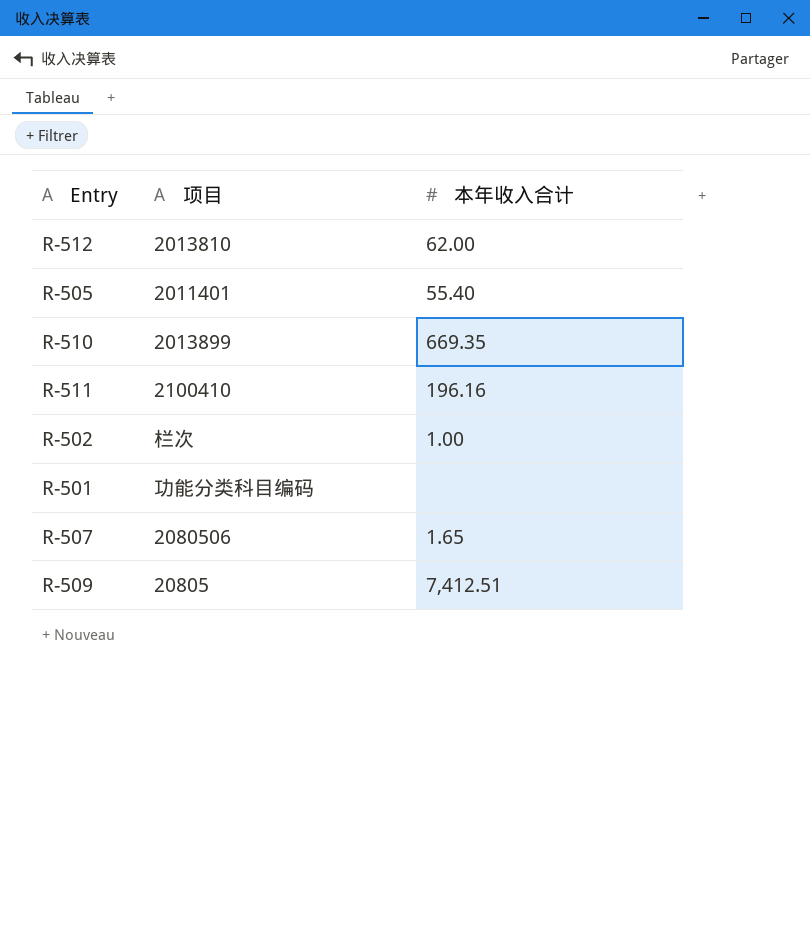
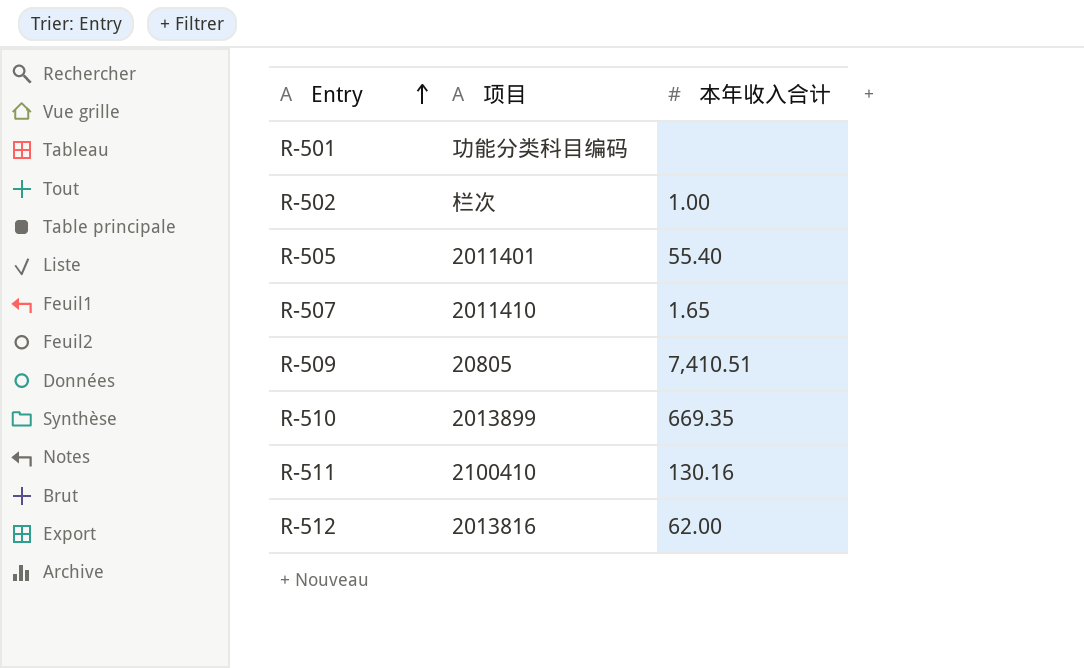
row order: none -> Entry ascending
R-507 | 项目: 2080506 -> 2011410
R-509 | 本年收入合计: 7,412.51 -> 7,410.51
R-511 | 本年收入合计: 196.16 -> 130.16
R-512 | 项目: 2013810 -> 2013816

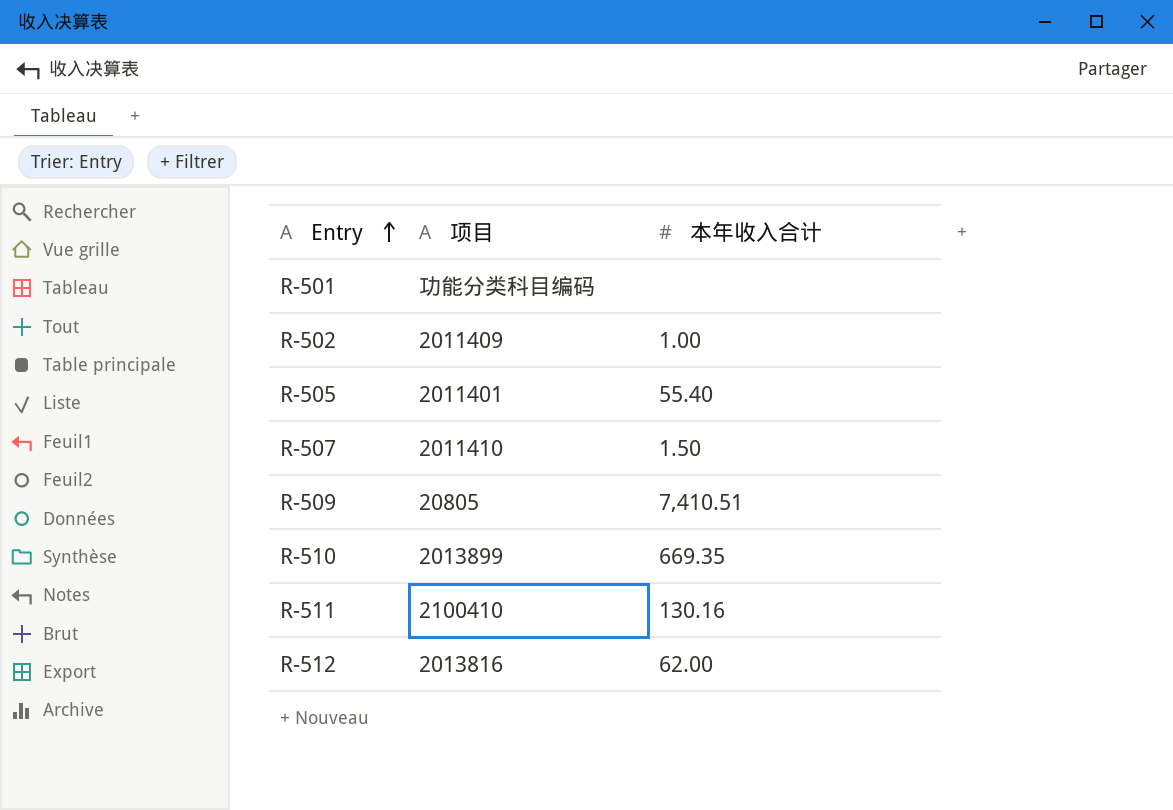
R-502 | 项目: 栏次 -> 2011409
R-507 | 本年收入合计: 1.65 -> 1.50

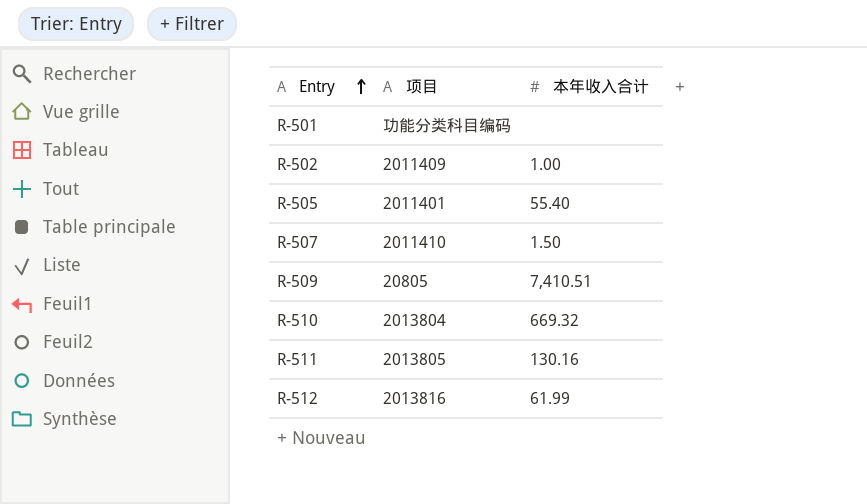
R-510 | 项目: 2013899 -> 2013804
R-510 | 本年收入合计: 669.35 -> 669.32
R-511 | 项目: 2100410 -> 2013805
R-512 | 本年收入合计: 62.00 -> 61.99

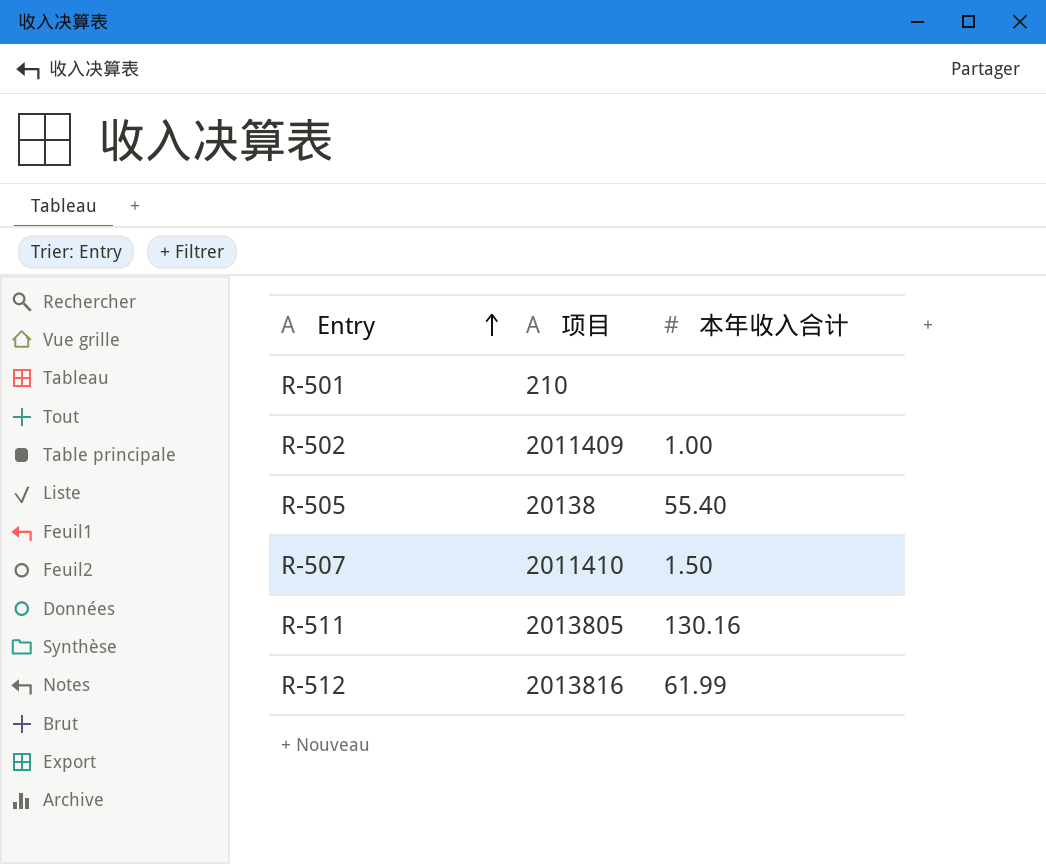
row R-509: 20805 | 7,410.51 -> none
row R-510: 2013804 | 669.32 -> none
R-501 | 项目: 功能分类科目编码 -> 210
R-505 | 项目: 2011401 -> 20138

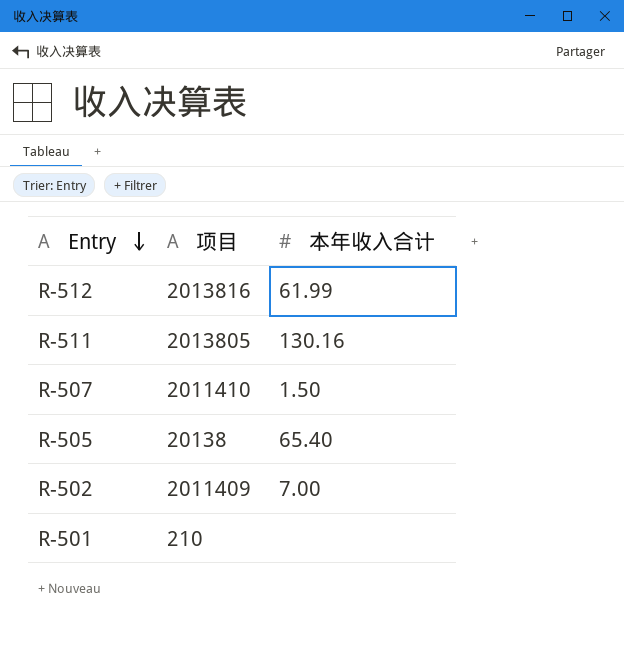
row order: Entry ascending -> Entry descending
R-505 | 本年收入合计: 55.40 -> 65.40
R-502 | 本年收入合计: 1.00 -> 7.00

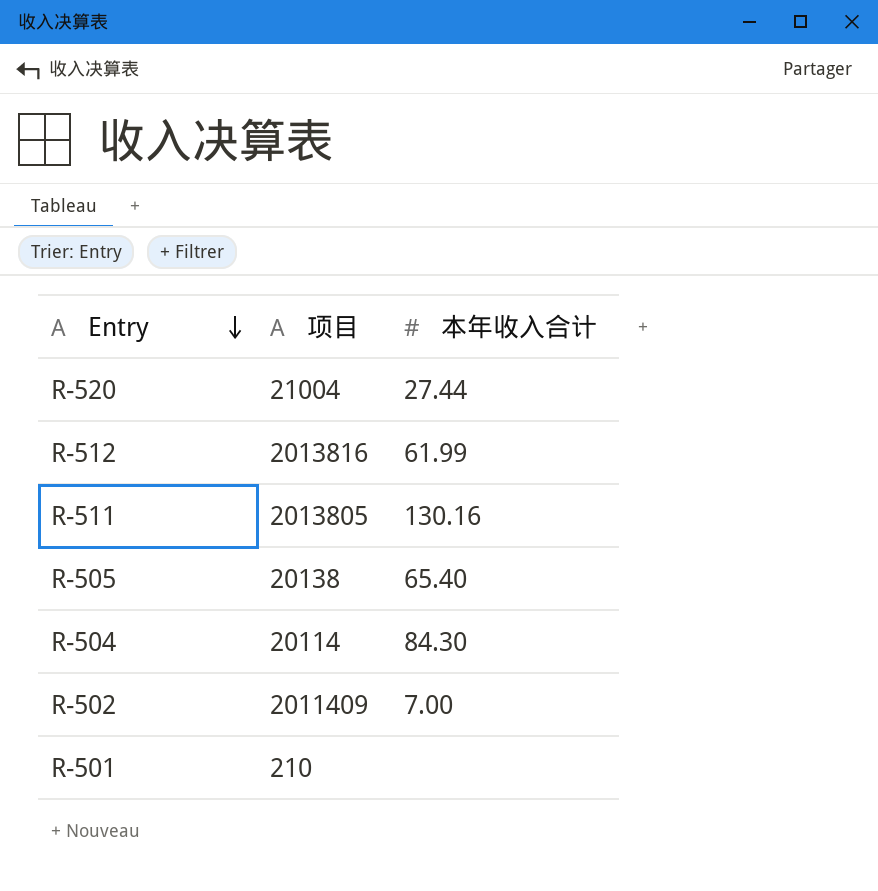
row R-507: 2011410 | 1.50 -> none
row R-520: none -> 21004 | 27.44
row R-504: none -> 20114 | 84.30

